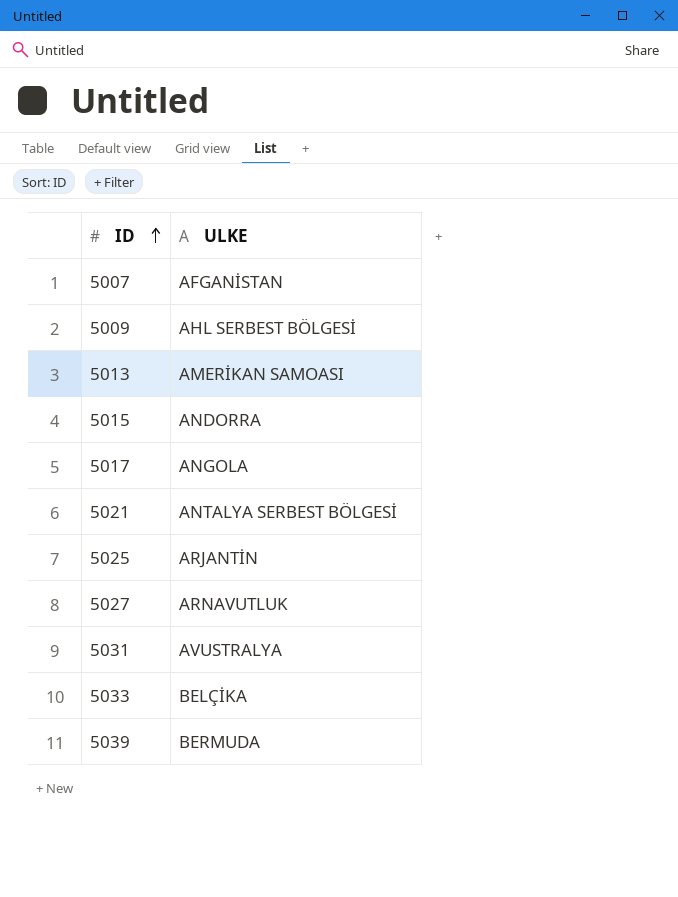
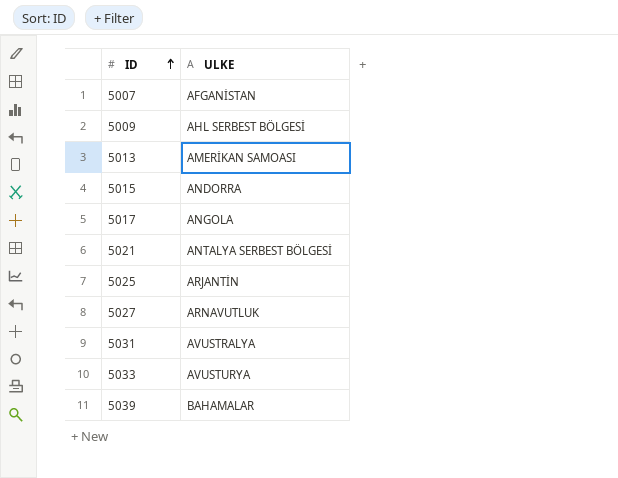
5033 | ULKE: BELÇİKA -> AVUSTURYA
5039 | ULKE: BERMUDA -> BAHAMALAR

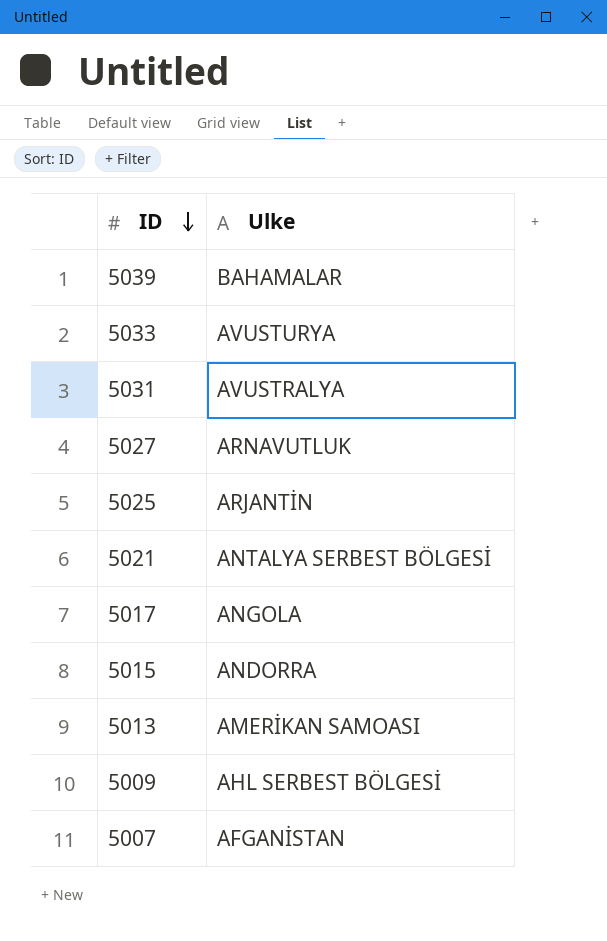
row order: ID ascending -> ID descending
column name: ULKE -> Ulke

